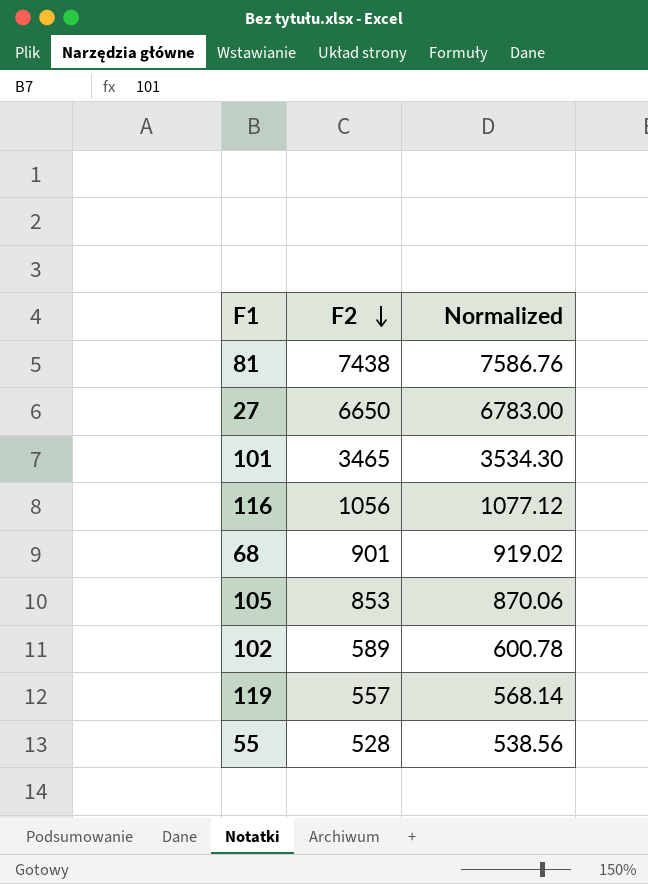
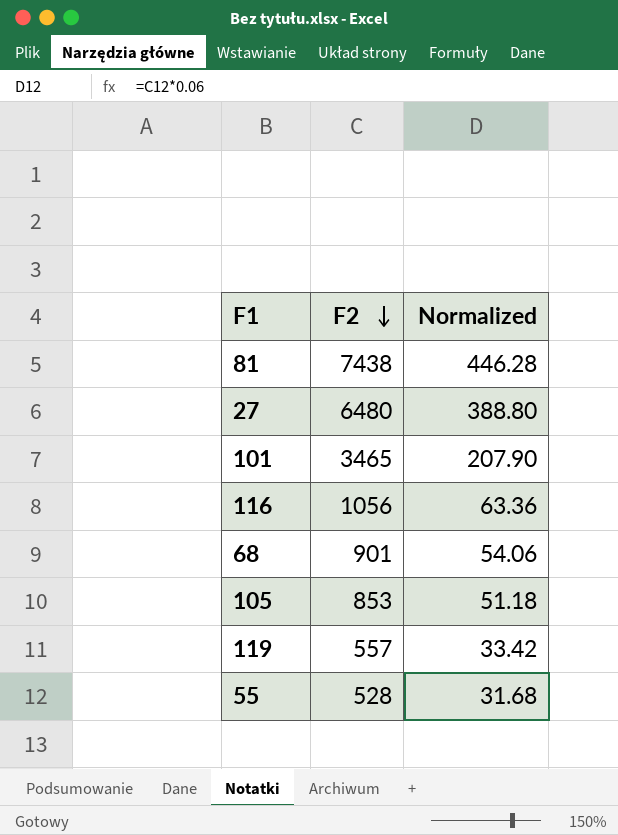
column Normalized | formula: [F2] * 1.02 -> [F2] * 0.06
row 102: 589 | 600.78 -> none
27 | F2: 6650 -> 6480

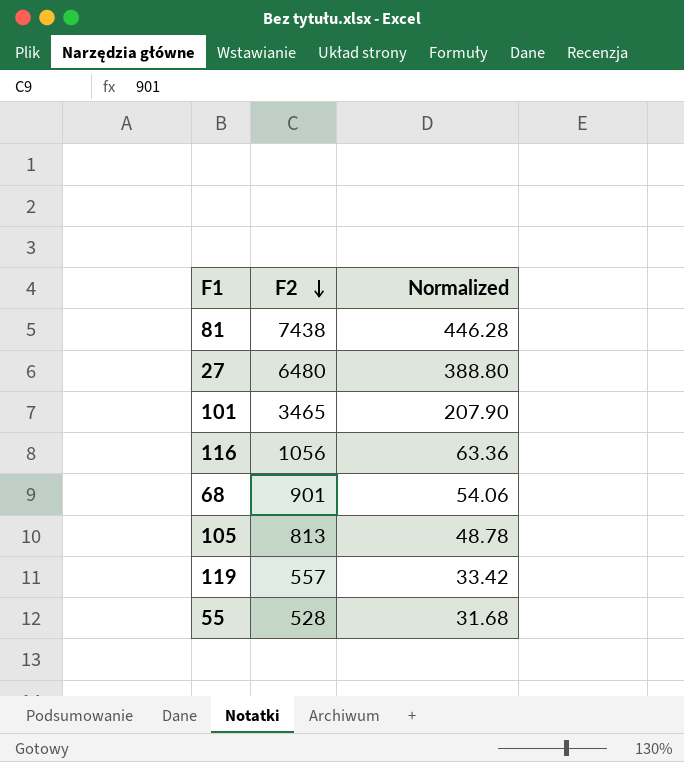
105 | F2: 853 -> 813
105 | Normalized: 51.18 -> 48.78

